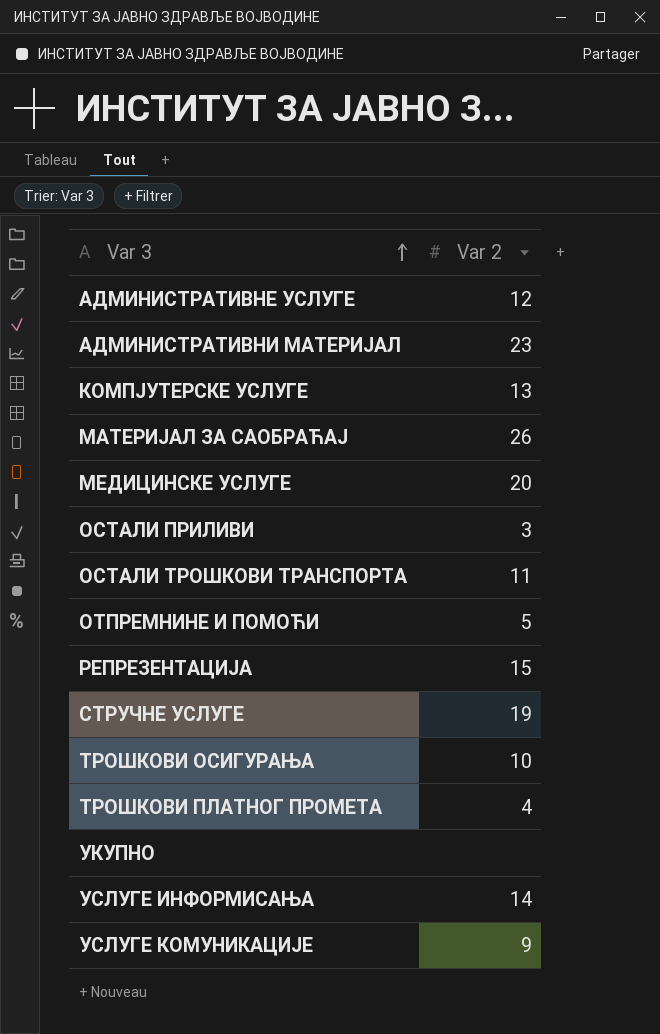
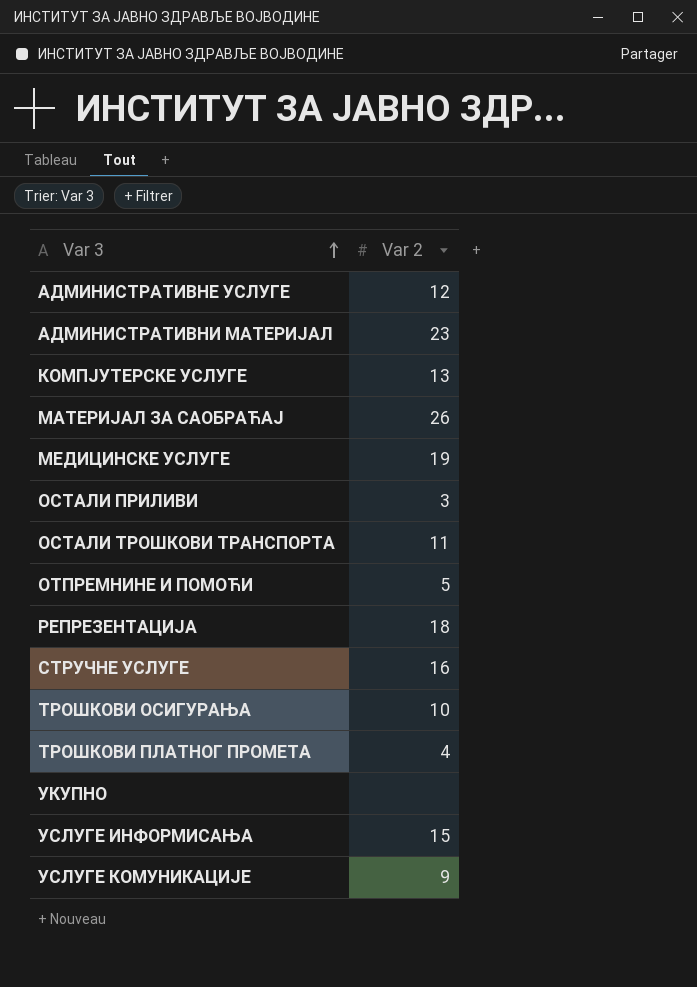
МЕДИЦИНСКЕ УСЛУГЕ | Var 2: 20 -> 19
РЕПРЕЗЕНТАЦИЈА | Var 2: 15 -> 18
СТРУЧНЕ УСЛУГЕ | Var 2: 19 -> 16
УСЛУГЕ ИНФОРМИСАЊА | Var 2: 14 -> 15

